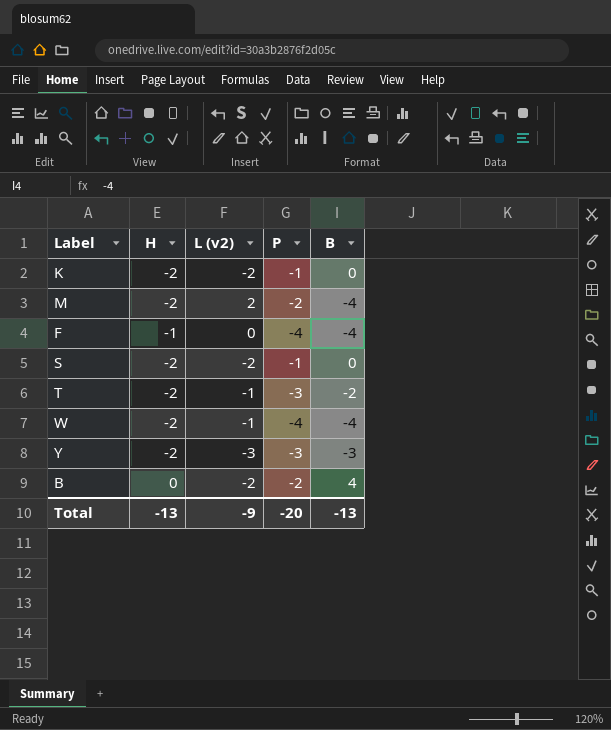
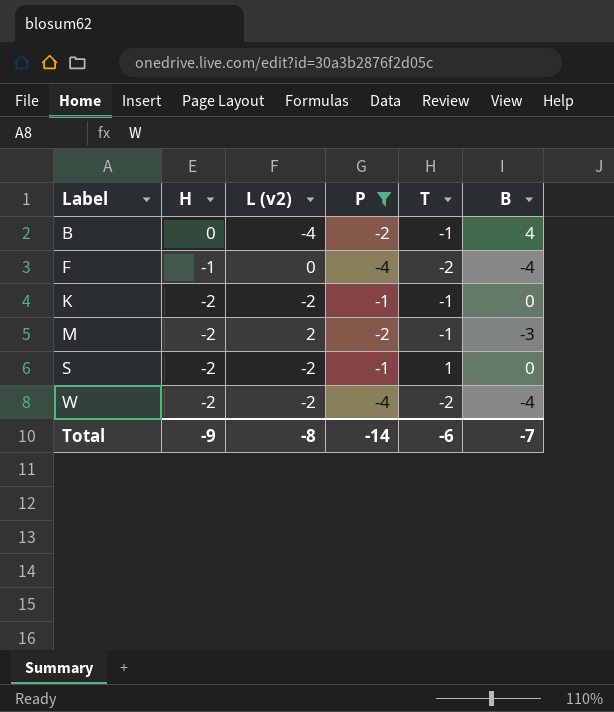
filter: none -> P != -3
row order: none -> Label ascending
column T | position: none -> 5
B | L (v2): -2 -> -4
M | B: -4 -> -3
W | L (v2): -1 -> -2
Total | H: -13 -> -9
Total | L (v2): -9 -> -8
Total | P: -20 -> -14
Total | B: -13 -> -7

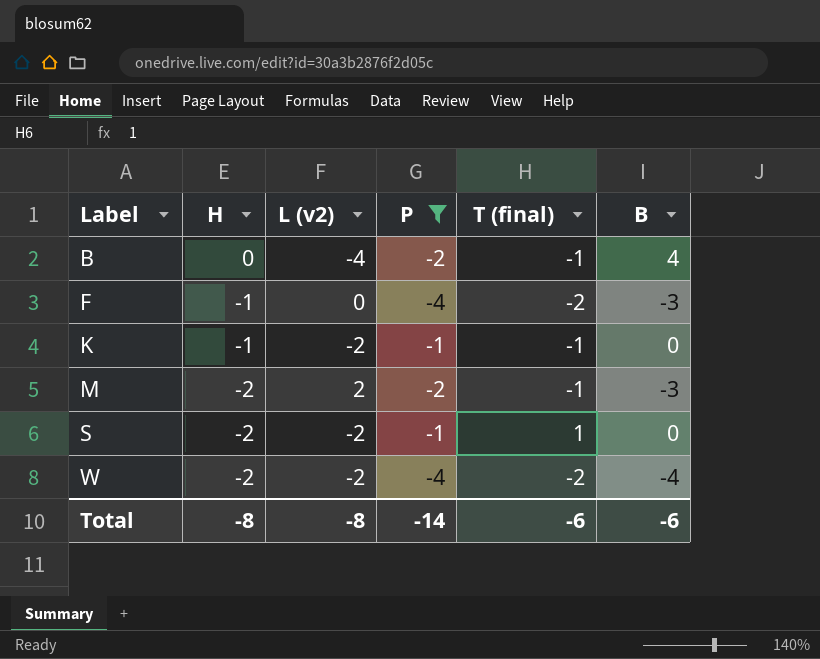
column name: T -> T (final)
F | B: -4 -> -3
K | H: -2 -> -1
Total | H: -9 -> -8
Total | B: -7 -> -6

